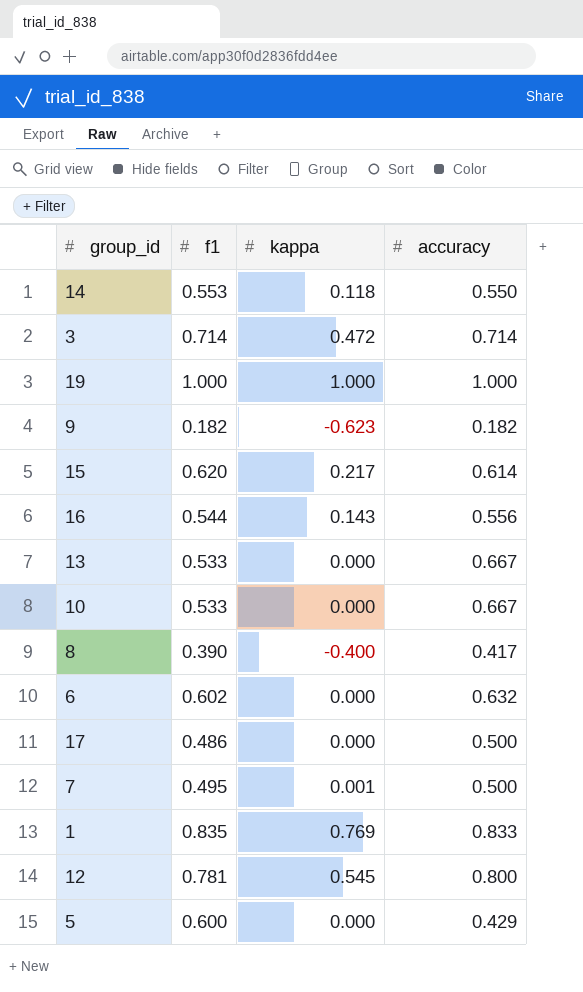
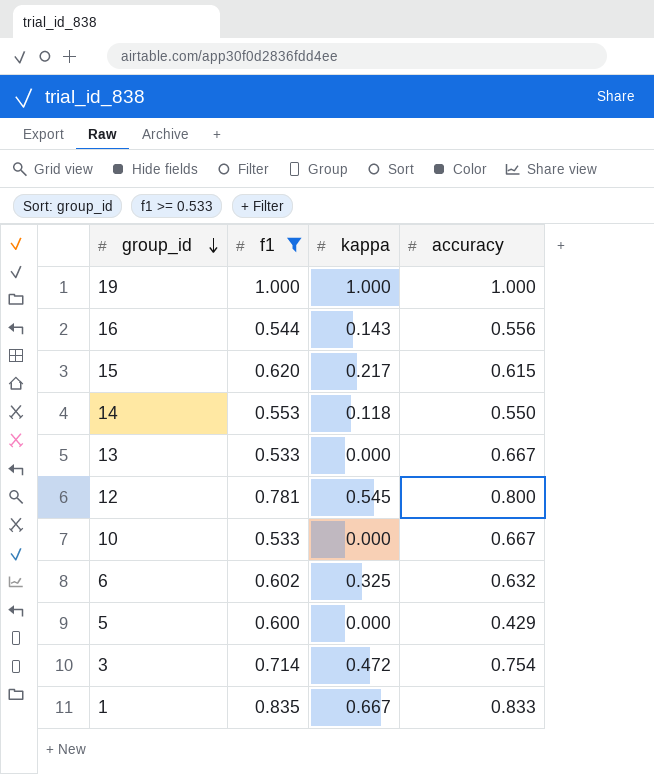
filter: none -> f1 >= 0.533
row order: none -> group_id descending
15 | accuracy: 0.614 -> 0.615
6 | kappa: 0.000 -> 0.325
3 | accuracy: 0.714 -> 0.754
1 | kappa: 0.769 -> 0.667

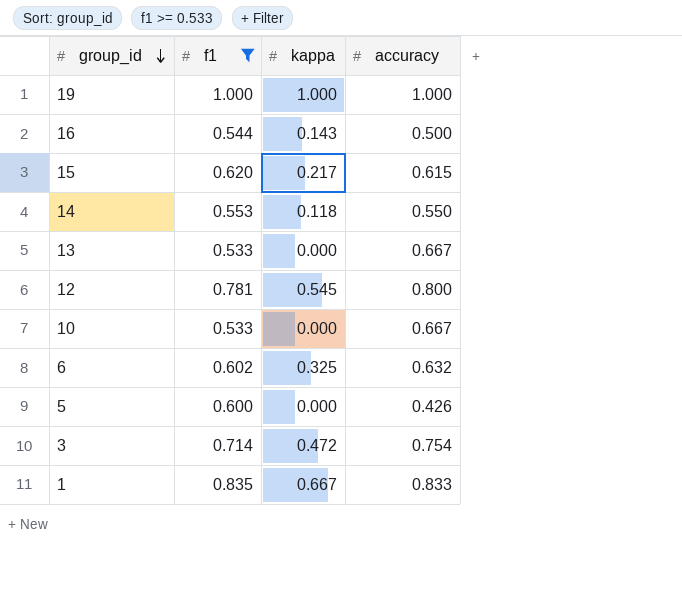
16 | accuracy: 0.556 -> 0.500
5 | accuracy: 0.429 -> 0.426

